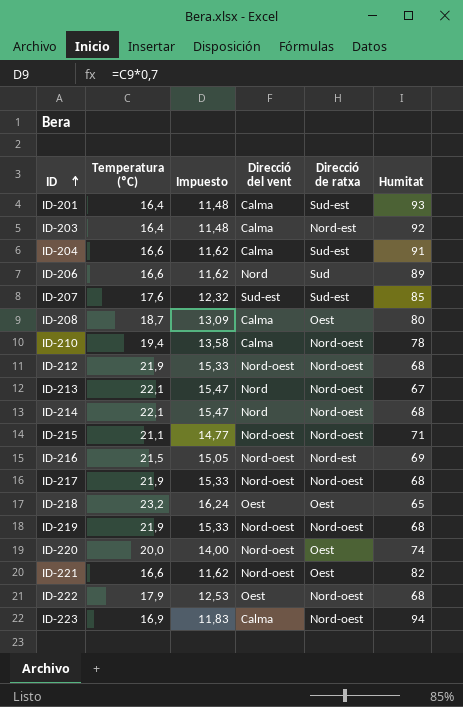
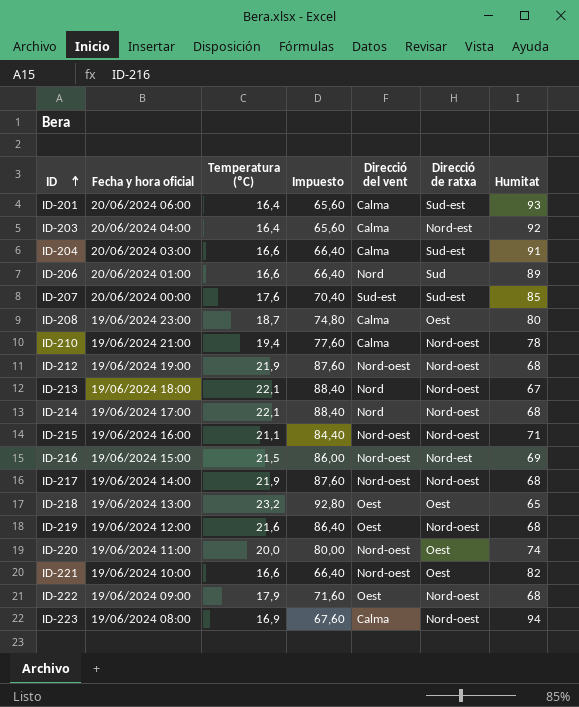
column Fecha y hora oficial | position: none -> 2
column Impuesto | formula: [Temperatura (ºC)] * 0,7 -> [Temperatura (ºC)] * 4
ID-219 | Temperatura (ºC): 21,9 -> 21,6
ID-219 | Direcció del vent: Nord-oest -> Oest

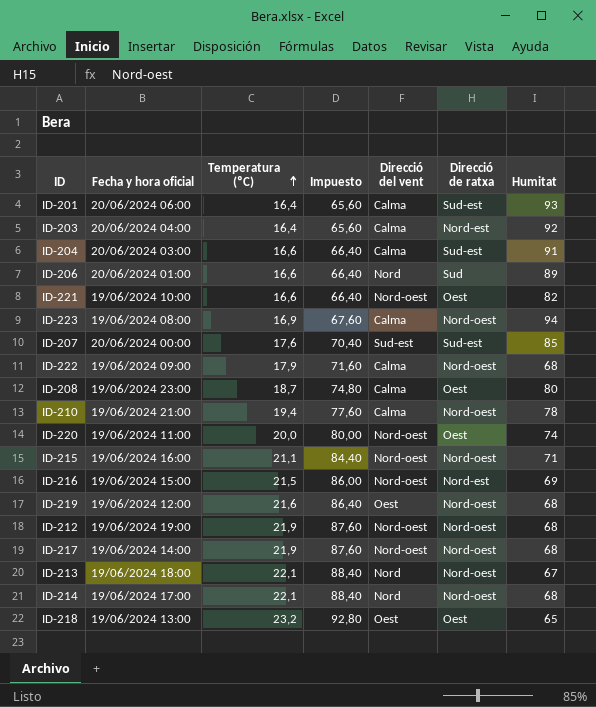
row order: ID ascending -> Temperatura (ºC) ascending
ID-222 | Direcció del vent: Oest -> Calma

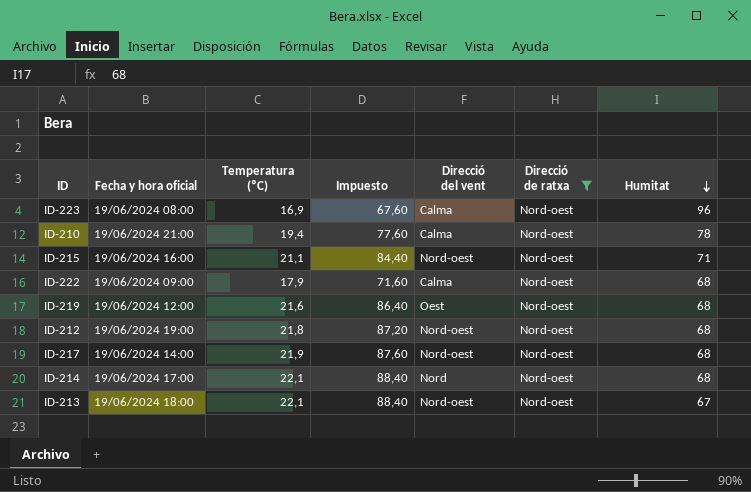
filter: none -> Direcció de ratxa = Nord-oest
row order: Temperatura (ºC) ascending -> Humitat descending
ID-223 | Humitat: 94 -> 96
ID-212 | Temperatura (ºC): 21,9 -> 21,8
ID-212 | Impuesto: 87,60 -> 87,20
ID-213 | Direcció del vent: Nord -> Nord-oest

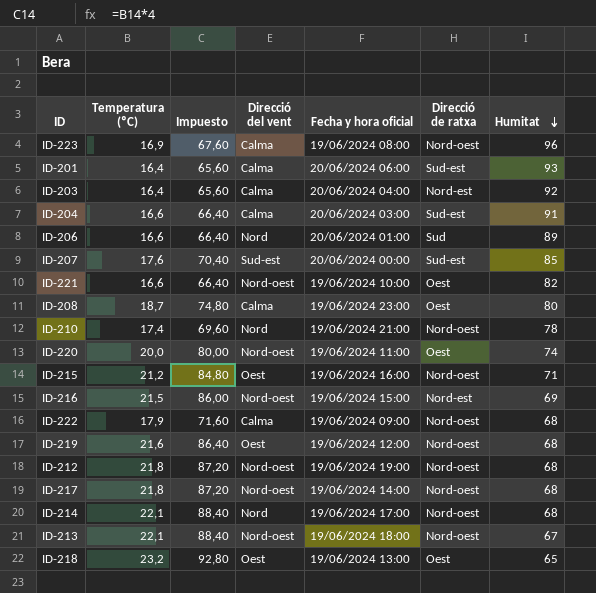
filter: Direcció de ratxa = Nord-oest -> none
column Fecha y hora oficial | position: 2 -> 5
ID-210 | Temperatura (ºC): 19,4 -> 17,4
ID-210 | Impuesto: 77,60 -> 69,60
ID-210 | Direcció del vent: Calma -> Nord
ID-215 | Temperatura (ºC): 21,1 -> 21,2
ID-215 | Impuesto: 84,40 -> 84,80
ID-215 | Direcció del vent: Nord-oest -> Oest
ID-217 | Temperatura (ºC): 21,9 -> 21,8
ID-217 | Impuesto: 87,60 -> 87,20

